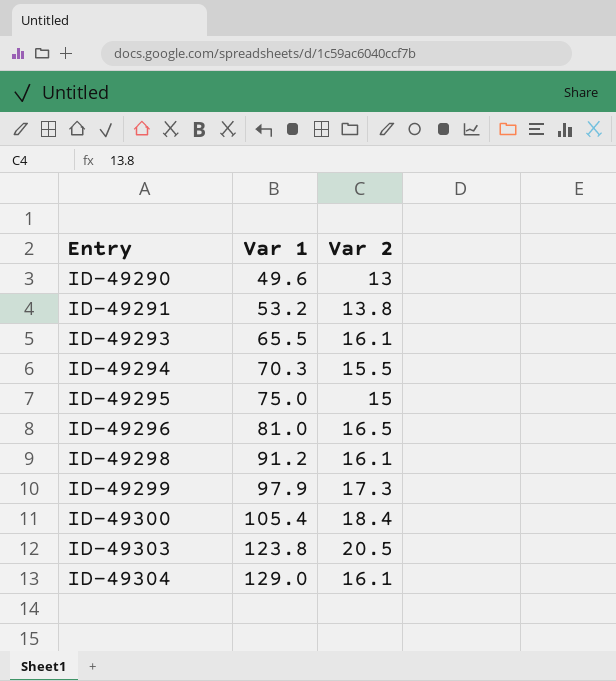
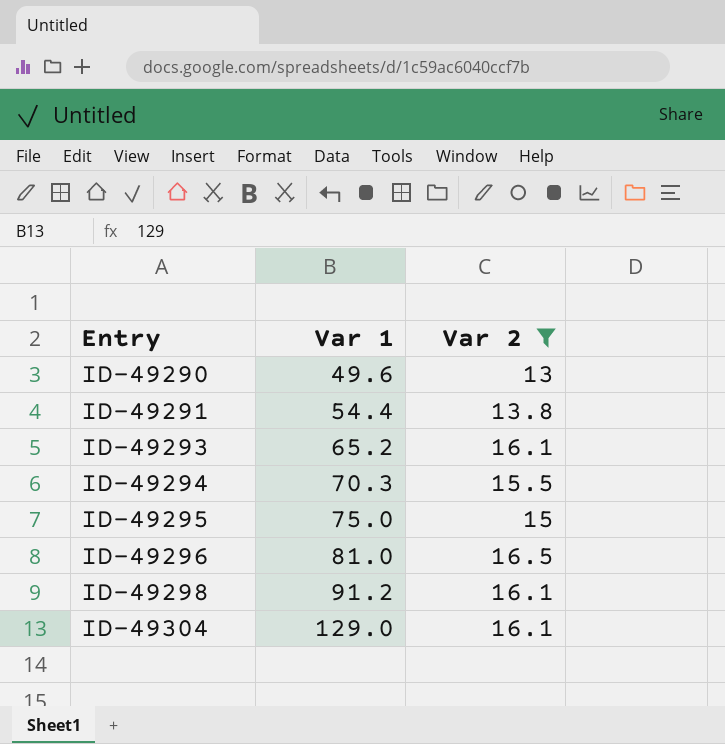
filter: none -> Var 2 <= 16.5
ID-49291 | Var 1: 53.2 -> 54.4
ID-49293 | Var 1: 65.5 -> 65.2

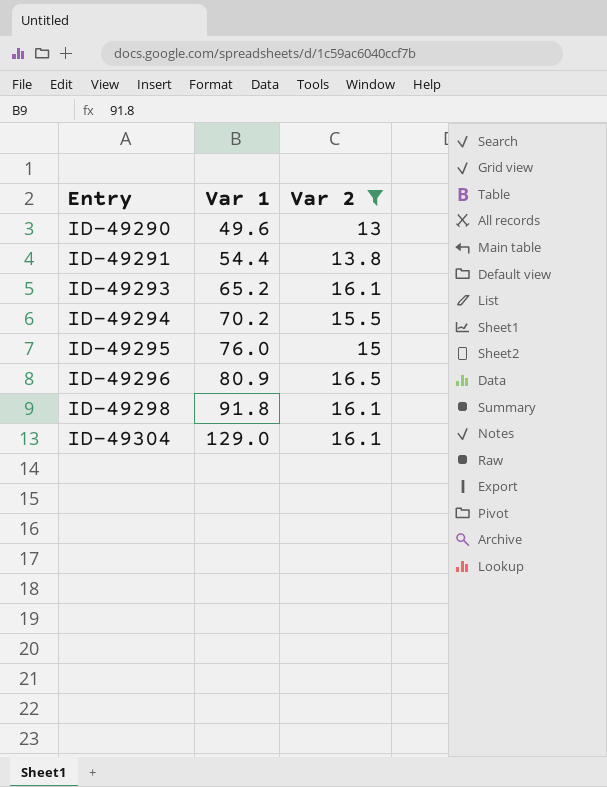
ID-49294 | Var 1: 70.3 -> 70.2
ID-49295 | Var 1: 75.0 -> 76.0
ID-49296 | Var 1: 81.0 -> 80.9
ID-49298 | Var 1: 91.2 -> 91.8

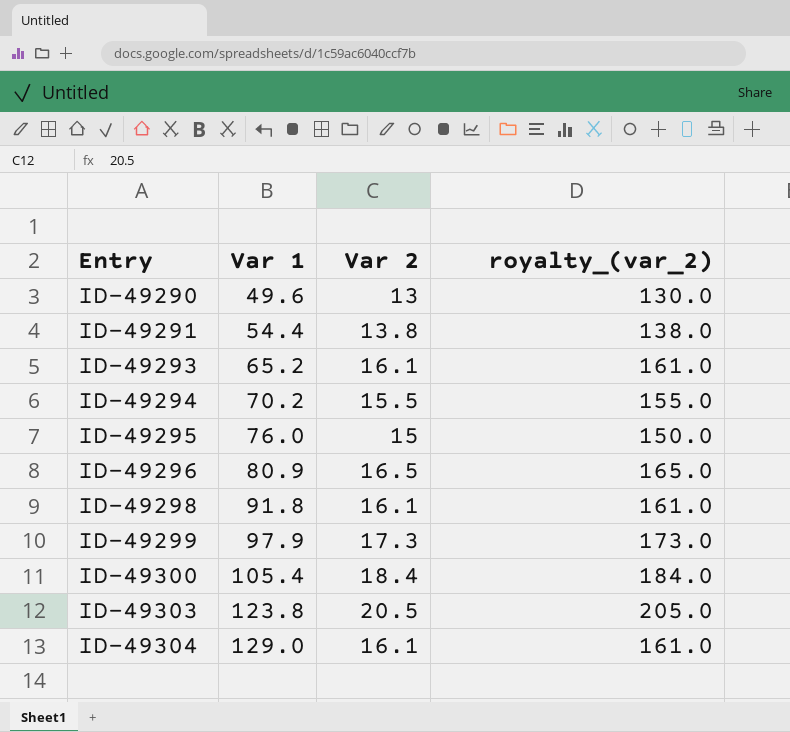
filter: Var 2 <= 16.5 -> none
column royalty_(var_2) | formula: none -> [Var 2] * 10

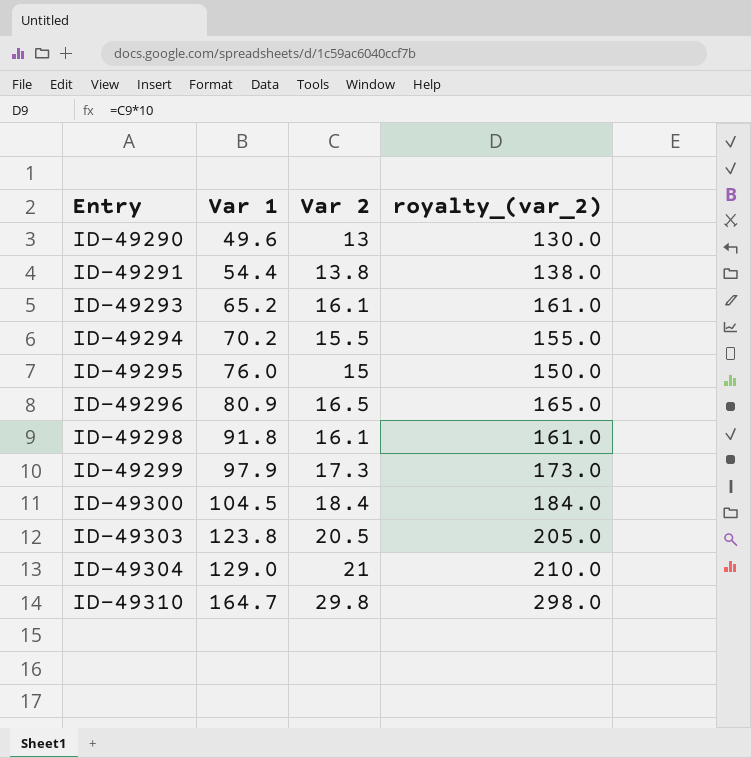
ID-49300 | Var 1: 105.4 -> 104.5
ID-49304 | Var 2: 16.1 -> 21
ID-49304 | royalty_(var_2): 161.0 -> 210.0
row ID-49310: none -> 164.7 | 29.8 | 298.0

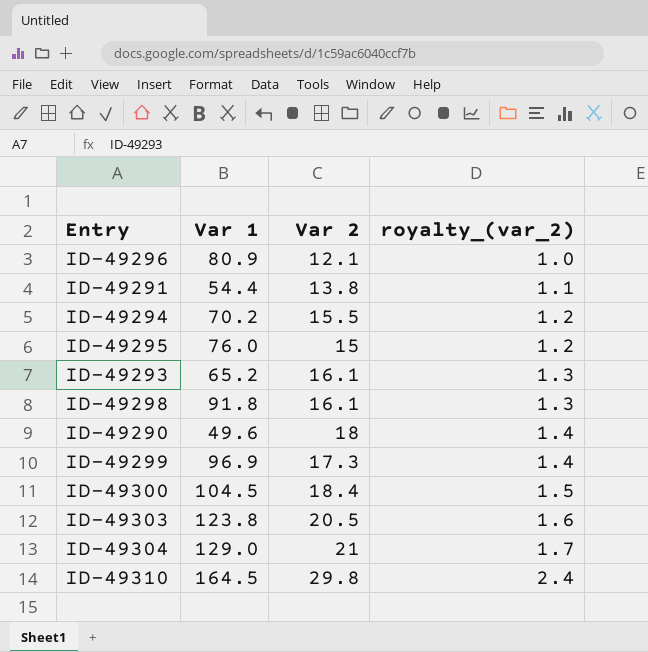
row order: Entry ascending -> royalty_(var_2) ascending
column royalty_(var_2) | formula: [Var 2] * 10 -> [Var 2] * 0.08
ID-49296 | Var 2: 16.5 -> 12.1
ID-49290 | Var 2: 13 -> 18
ID-49299 | Var 1: 97.9 -> 96.9
ID-49310 | Var 1: 164.7 -> 164.5

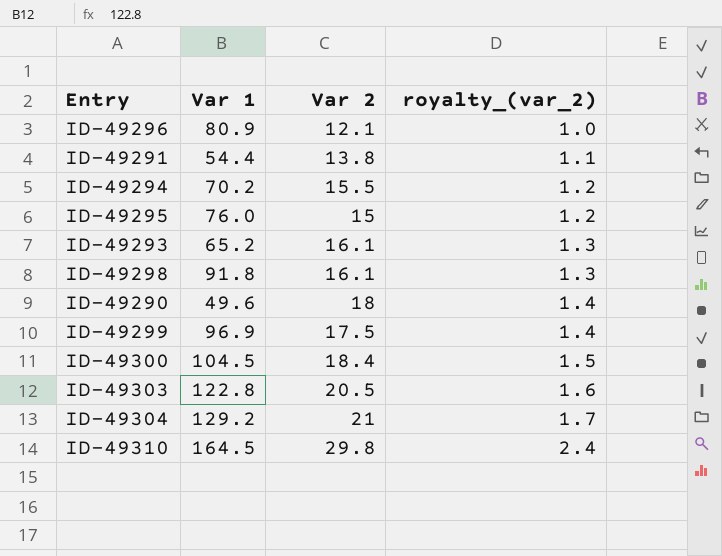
ID-49299 | Var 2: 17.3 -> 17.5
ID-49303 | Var 1: 123.8 -> 122.8
ID-49304 | Var 1: 129.0 -> 129.2

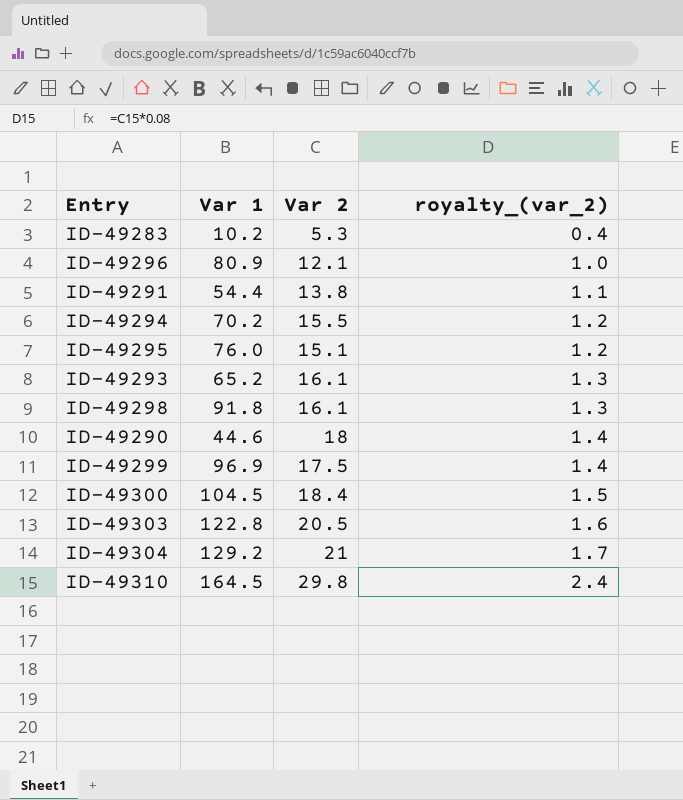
row ID-49283: none -> 10.2 | 5.3 | 0.4
ID-49295 | Var 2: 15 -> 15.1
ID-49290 | Var 1: 49.6 -> 44.6

